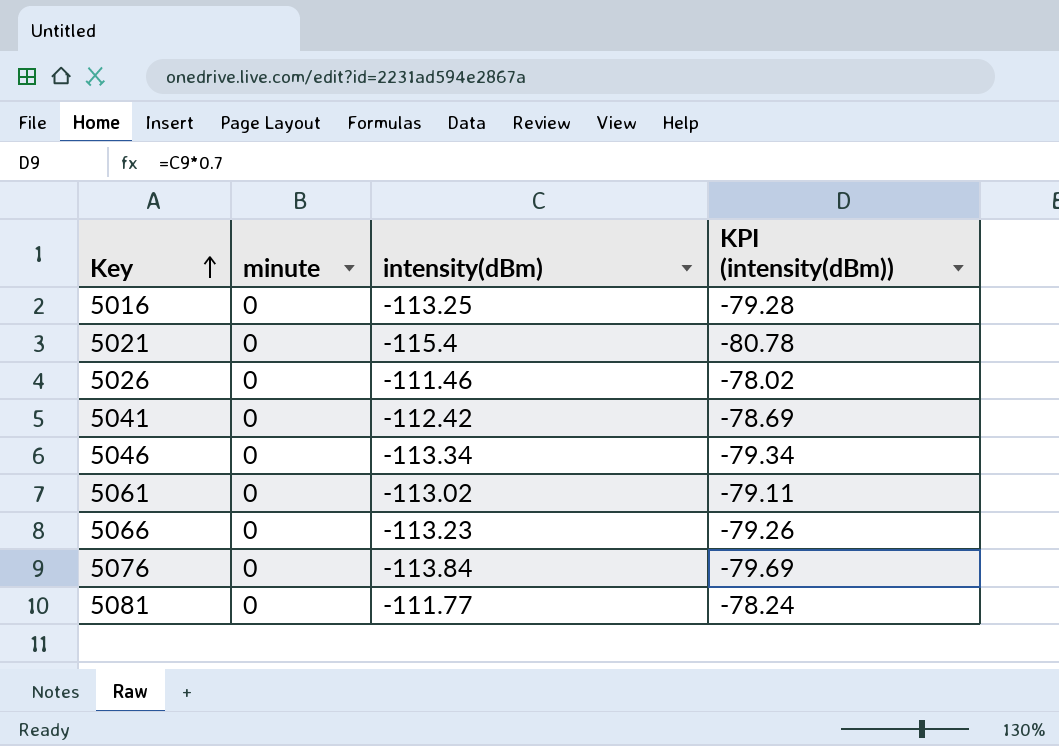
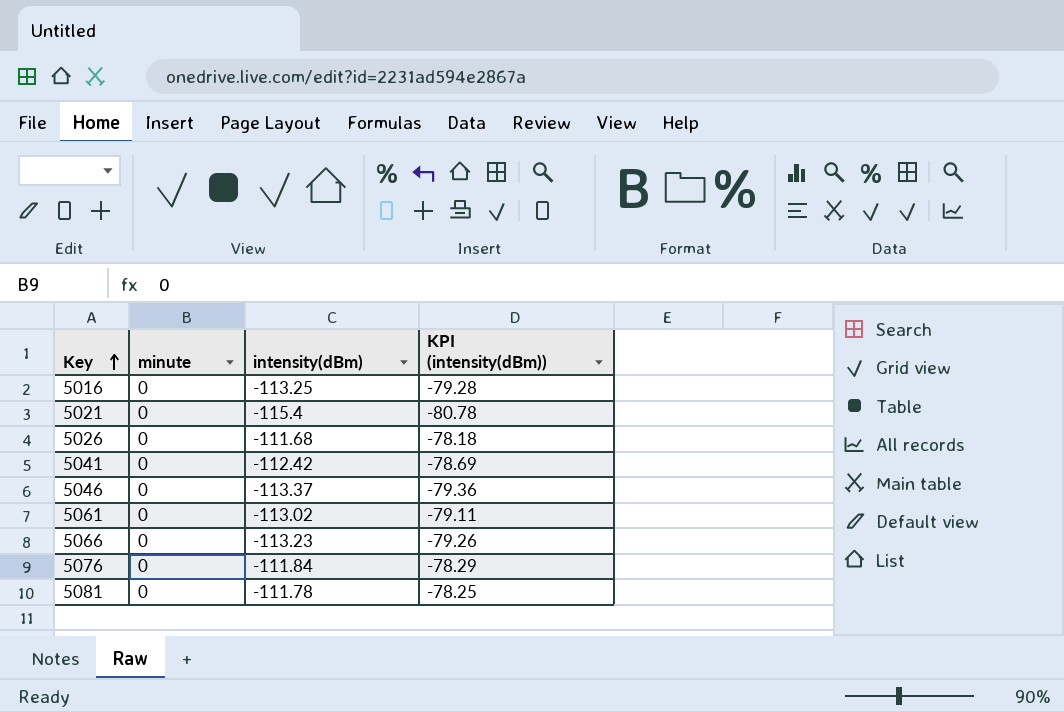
5026 | intensity(dBm): -111.46 -> -111.68
5026 | KPI (intensity(dBm)): -78.02 -> -78.18
5046 | intensity(dBm): -113.34 -> -113.37
5046 | KPI (intensity(dBm)): -79.34 -> -79.36
5076 | intensity(dBm): -113.84 -> -111.84
5076 | KPI (intensity(dBm)): -79.69 -> -78.29
5081 | intensity(dBm): -111.77 -> -111.78
5081 | KPI (intensity(dBm)): -78.24 -> -78.25

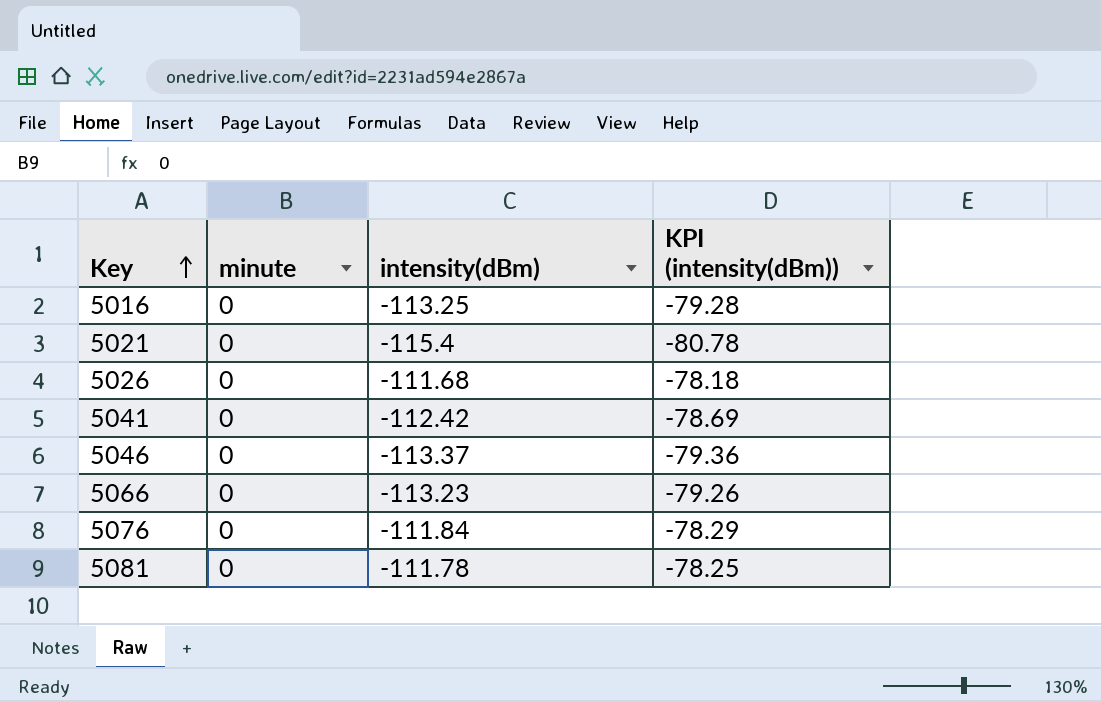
row 5061: 0 | -113.02 | -79.11 -> none

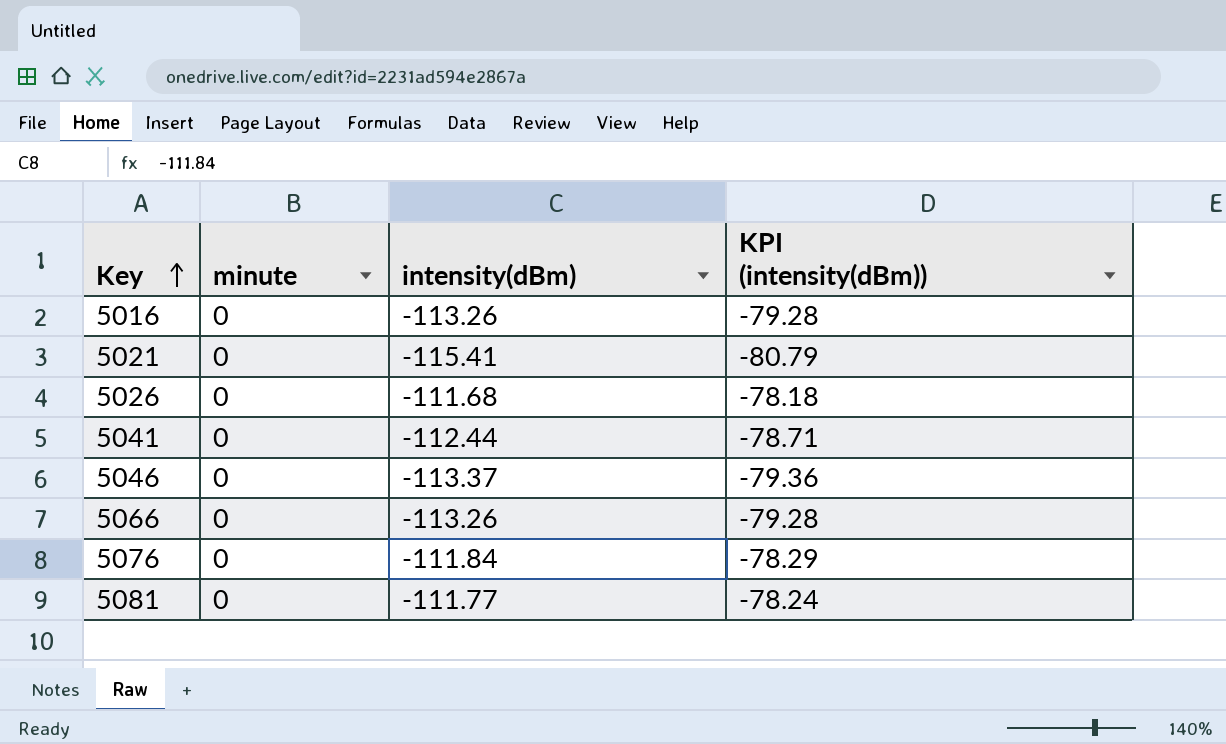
5016 | intensity(dBm): -113.25 -> -113.26
5021 | intensity(dBm): -115.4 -> -115.41
5021 | KPI (intensity(dBm)): -80.78 -> -80.79
5041 | intensity(dBm): -112.42 -> -112.44
5041 | KPI (intensity(dBm)): -78.69 -> -78.71
5066 | intensity(dBm): -113.23 -> -113.26
5066 | KPI (intensity(dBm)): -79.26 -> -79.28
5081 | intensity(dBm): -111.78 -> -111.77
5081 | KPI (intensity(dBm)): -78.25 -> -78.24

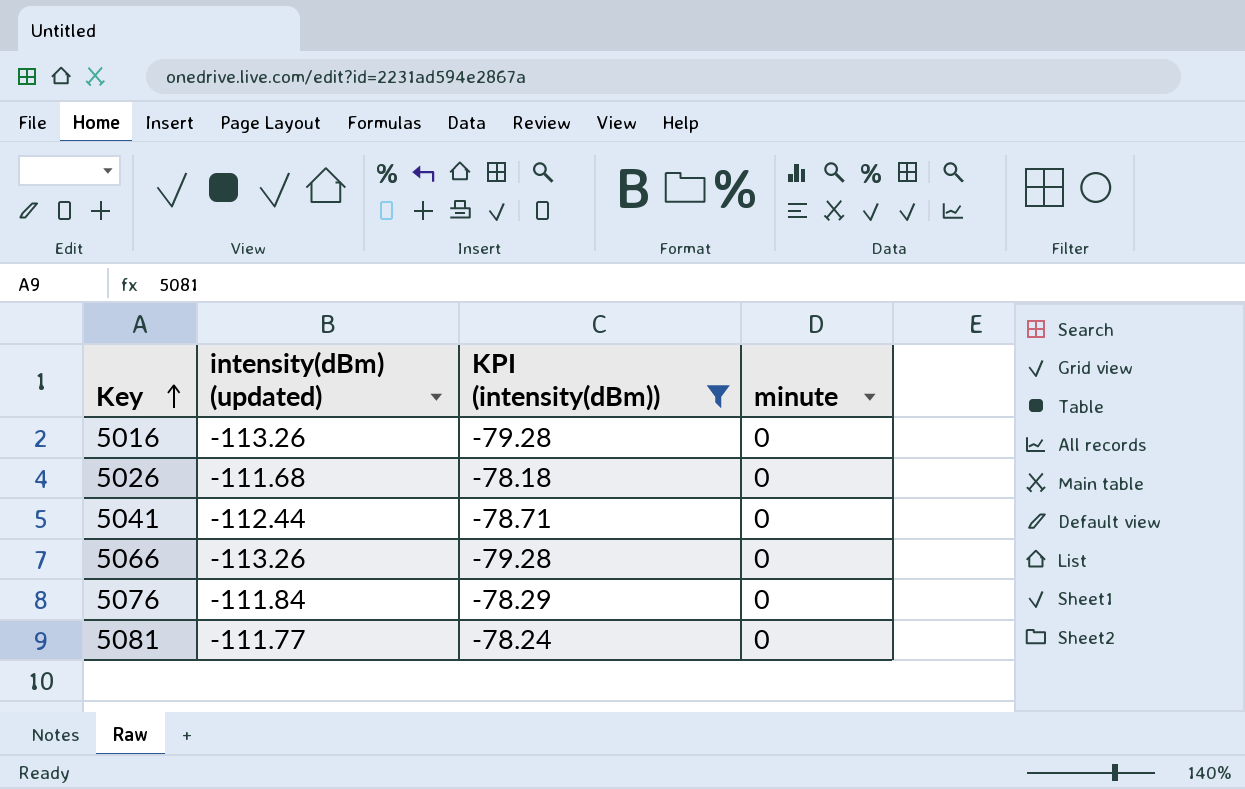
filter: none -> KPI (intensity(dBm)) >= -79.28
column name: intensity(dBm) -> intensity(dBm) (updated)
column minute | position: 2 -> 4

